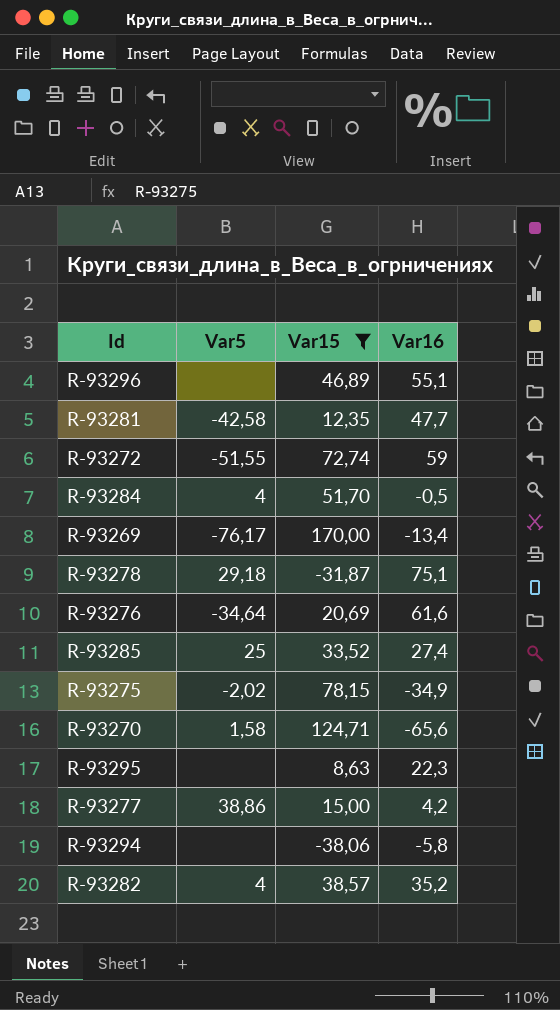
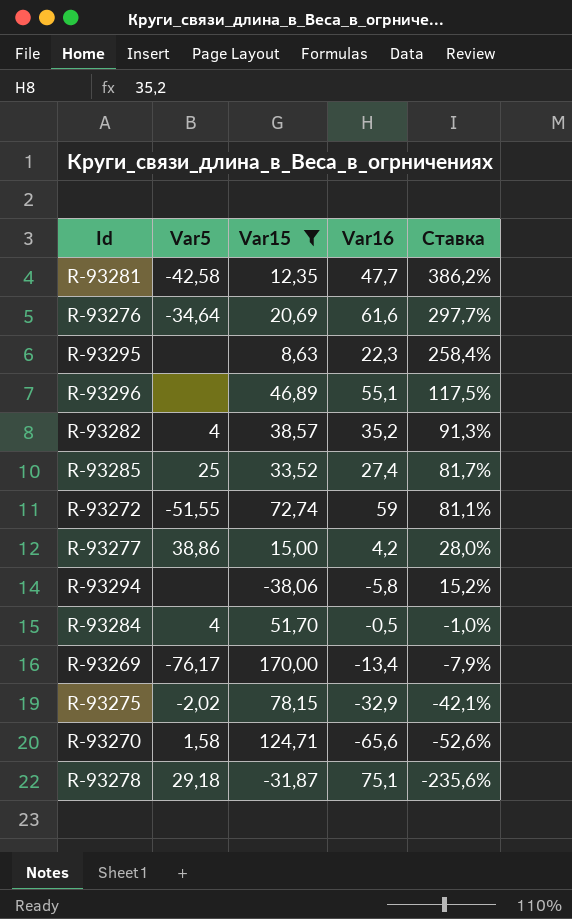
row order: none -> Ставка descending
column Ставка | formula: none -> [Var16] / [Var15]
R-93275 | Var16: -34,9 -> -32,9

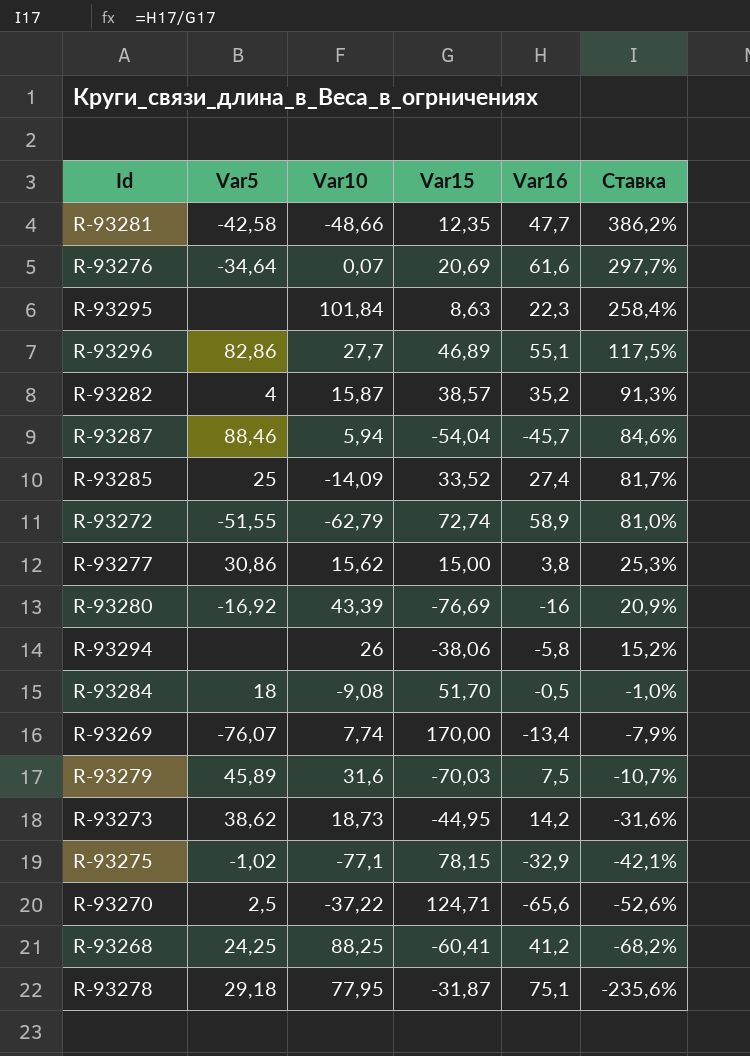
filter: Var15 >= -38,06 -> none
column Var10 | position: none -> 3
R-93296 | Var5: none -> 82,86
R-93272 | Var16: 59 -> 58,9
R-93272 | Ставка: 81,1% -> 81,0%
R-93277 | Var5: 38,86 -> 30,86
R-93277 | Var16: 4,2 -> 3,8
R-93277 | Ставка: 28,0% -> 25,3%
R-93284 | Var5: 4 -> 18
R-93269 | Var5: -76,17 -> -76,07
R-93275 | Var5: -2,02 -> -1,02
R-93270 | Var5: 1,58 -> 2,5

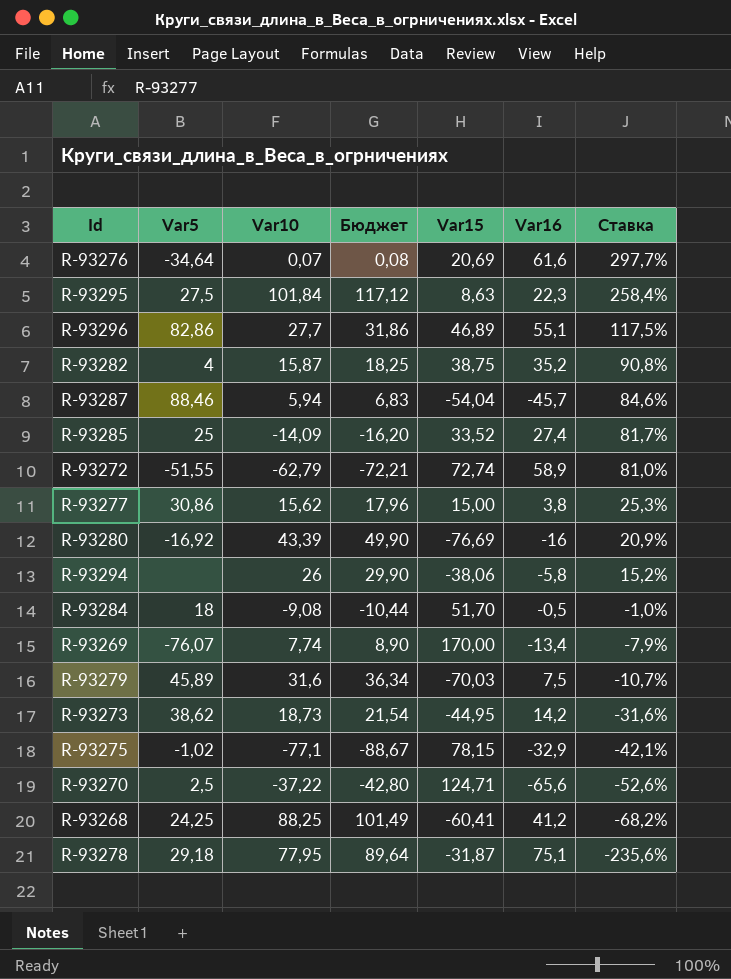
column Бюджет | formula: none -> [Var10] * 1,15
row R-93281: -42,58 | -48,66 | 12,35 | 47,7 | 386,2% -> none
R-93295 | Var5: none -> 27,5
R-93282 | Var15: 38,57 -> 38,75
R-93282 | Ставка: 91,3% -> 90,8%

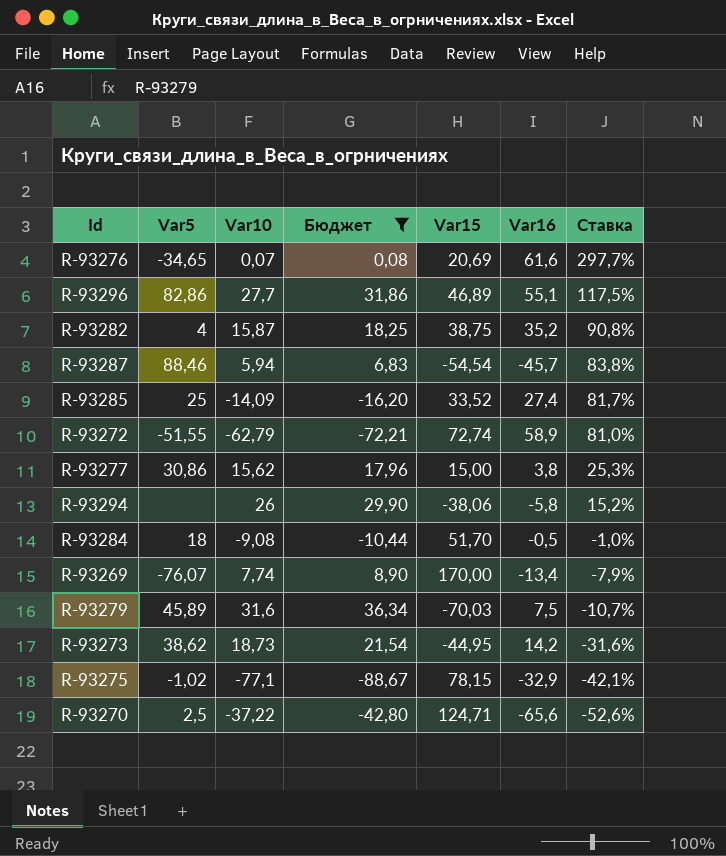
filter: none -> Бюджет <= 36,34
R-93276 | Var5: -34,64 -> -34,65
R-93287 | Var15: -54,04 -> -54,54
R-93287 | Ставка: 84,6% -> 83,8%

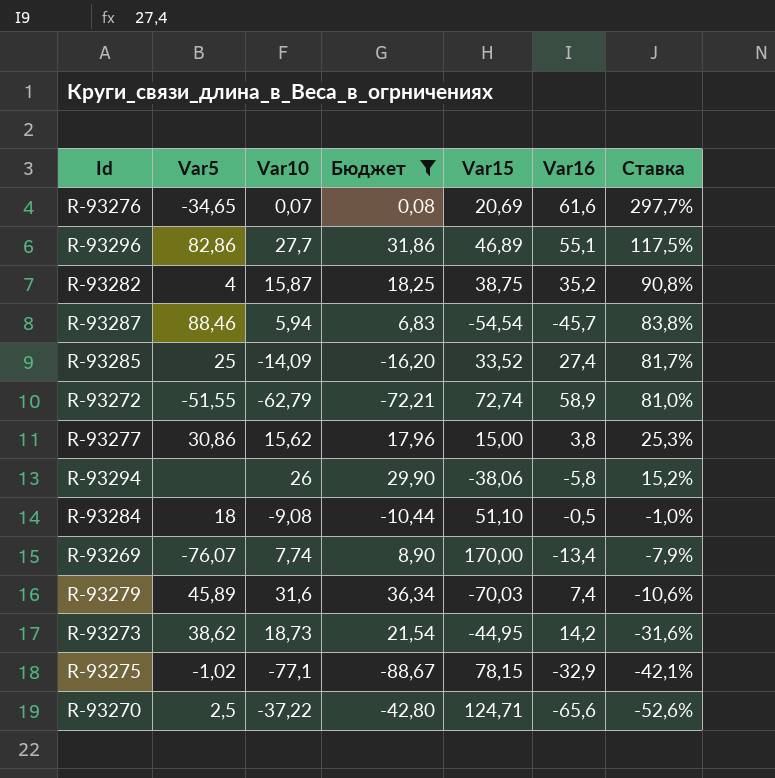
R-93284 | Var15: 51,70 -> 51,10
R-93279 | Var16: 7,5 -> 7,4
R-93279 | Ставка: -10,7% -> -10,6%

